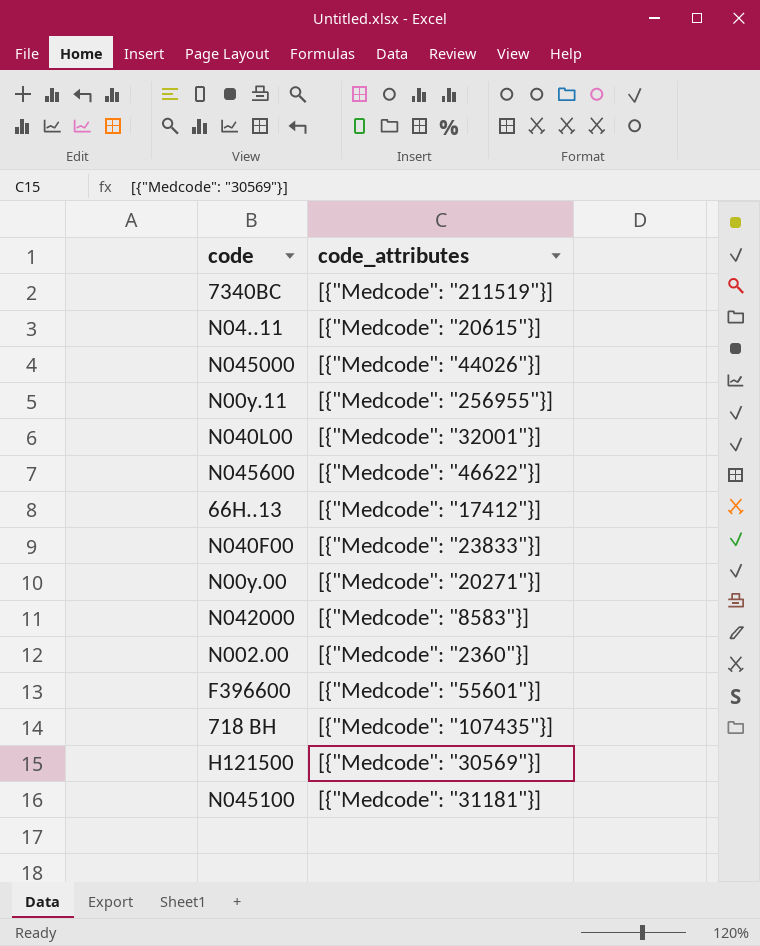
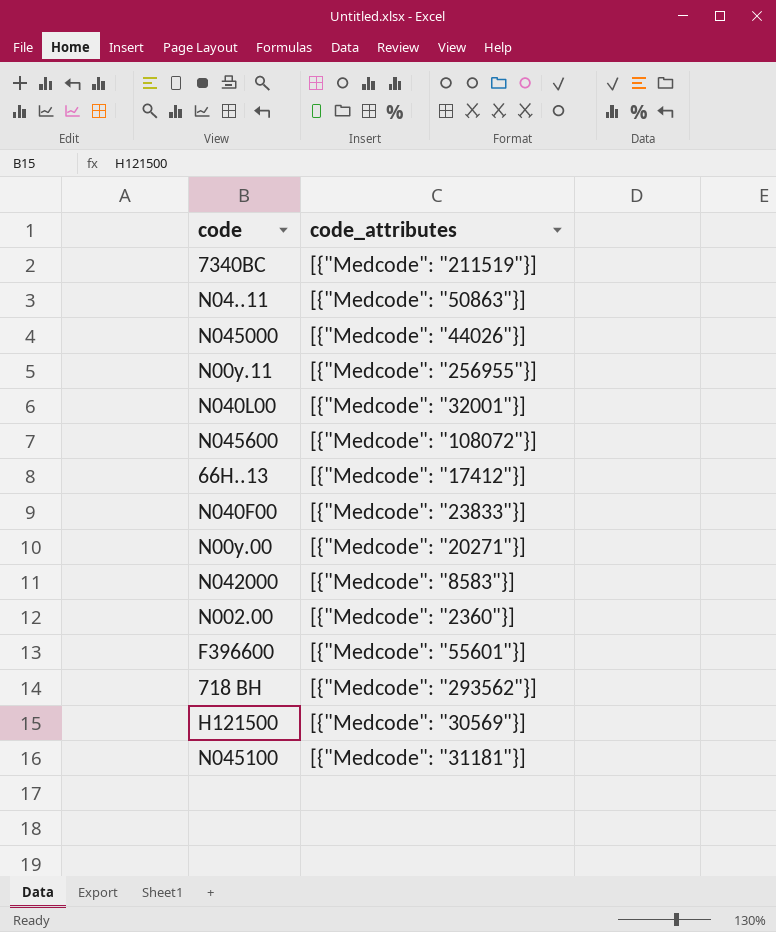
N04..11 | code_attributes: [{"Medcode": "20615"}] -> [{"Medcode": "50863"}]
N045600 | code_attributes: [{"Medcode": "46622"}] -> [{"Medcode": "108072"}]
718 BH | code_attributes: [{"Medcode": "107435"}] -> [{"Medcode": "293562"}]

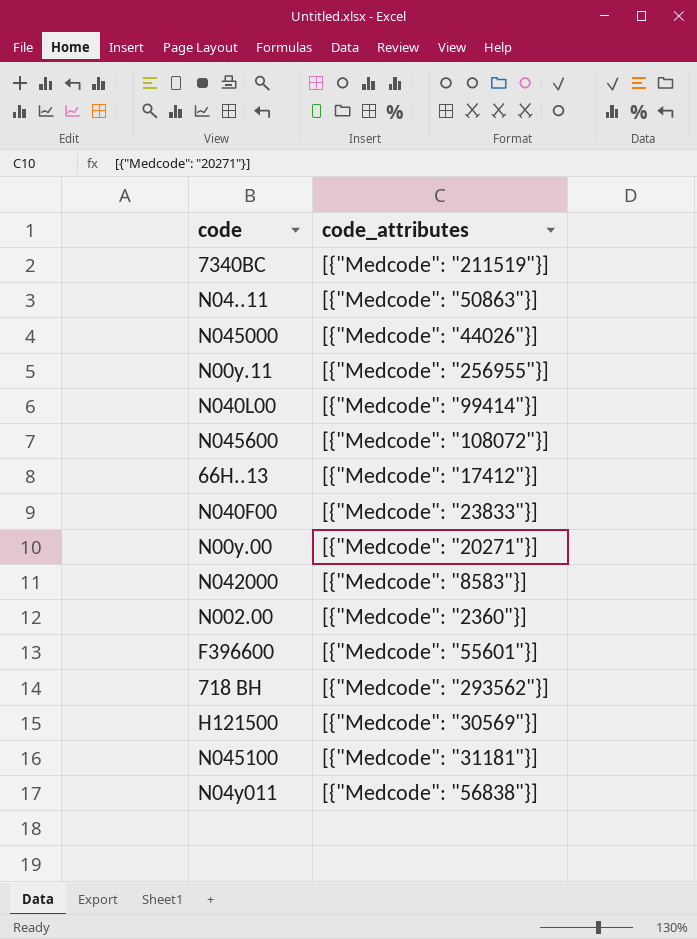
N040L00 | code_attributes: [{"Medcode": "32001"}] -> [{"Medcode": "99414"}]
row N04y011: none -> [{"Medcode": "56838"}]

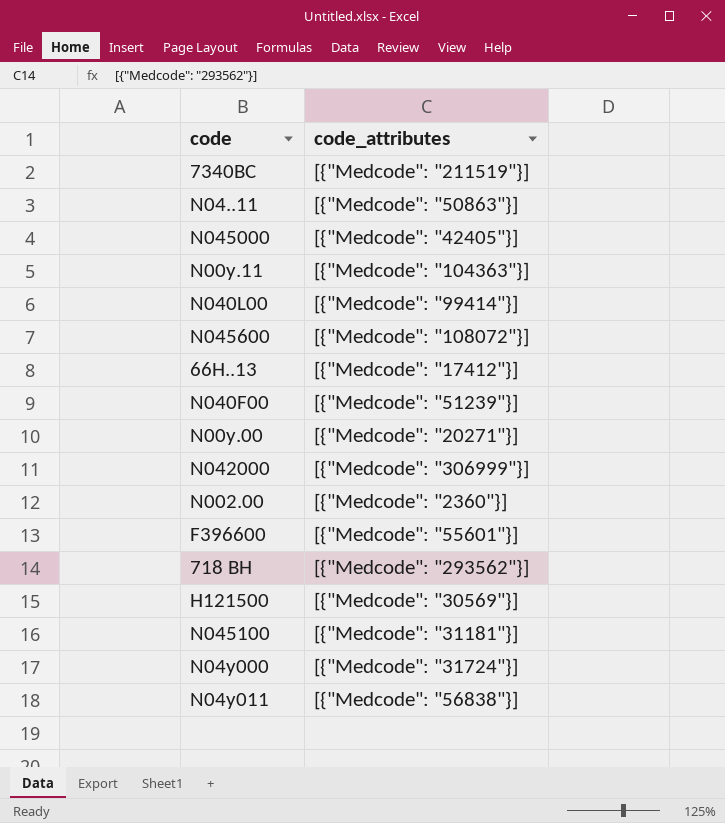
N045000 | code_attributes: [{"Medcode": "44026"}] -> [{"Medcode": "42405"}]
N00y.11 | code_attributes: [{"Medcode": "256955"}] -> [{"Medcode": "104363"}]
N040F00 | code_attributes: [{"Medcode": "23833"}] -> [{"Medcode": "51239"}]
N042000 | code_attributes: [{"Medcode": "8583"}] -> [{"Medcode": "306999"}]
row N04y000: none -> [{"Medcode": "31724"}]

